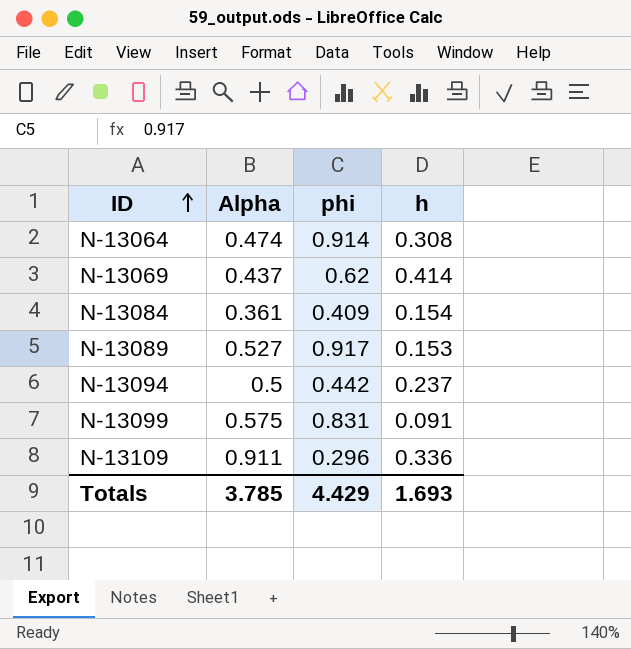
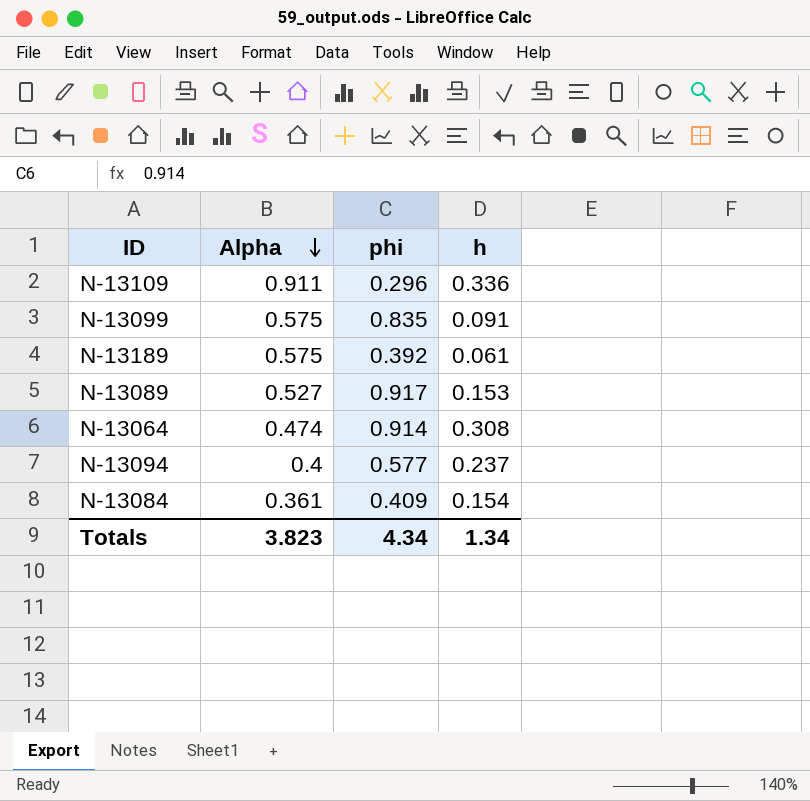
row order: ID ascending -> Alpha descending
row N-13069: 0.437 | 0.62 | 0.414 -> none
N-13099 | phi: 0.831 -> 0.835
row N-13189: none -> 0.575 | 0.392 | 0.061
N-13094 | Alpha: 0.5 -> 0.4
N-13094 | phi: 0.442 -> 0.577
Totals | Alpha: 3.785 -> 3.823
Totals | phi: 4.429 -> 4.34
Totals | h: 1.693 -> 1.34

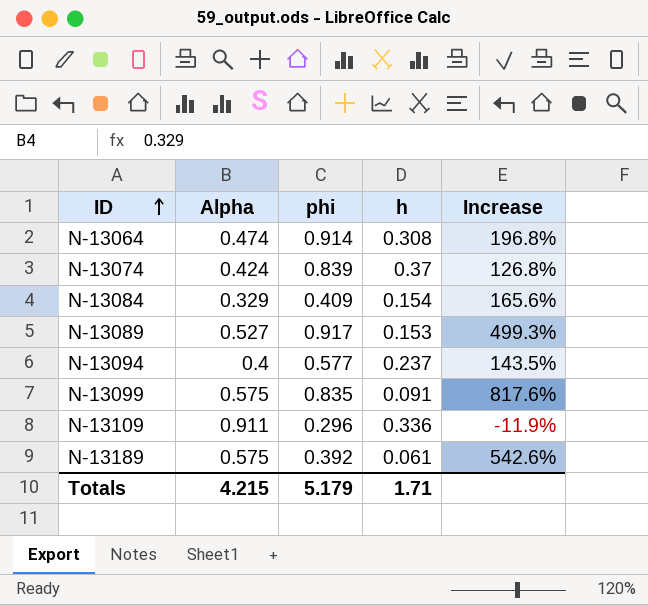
row order: Alpha descending -> ID ascending
column Increase | formula: none -> ([phi] - [h]) / [h]
row N-13074: none -> 0.424 | 0.839 | 0.37 | 126.8%
N-13084 | Alpha: 0.361 -> 0.329
Totals | Alpha: 3.823 -> 4.215
Totals | phi: 4.34 -> 5.179
Totals | h: 1.34 -> 1.71

